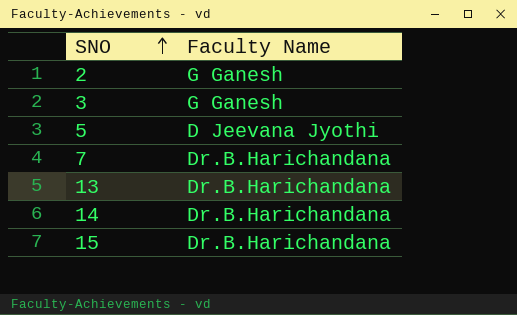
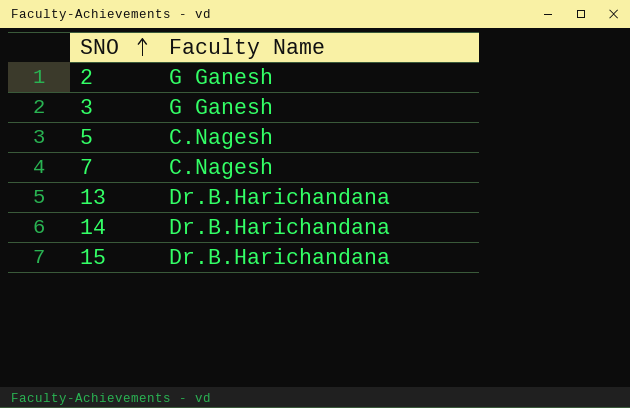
5 | Faculty Name: D Jeevana Jyothi -> C.Nagesh
7 | Faculty Name: Dr.B.Harichandana -> C.Nagesh

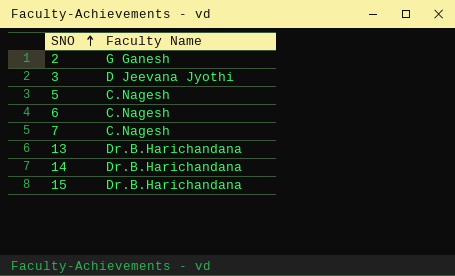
3 | Faculty Name: G Ganesh -> D Jeevana Jyothi
row 6: none -> C.Nagesh

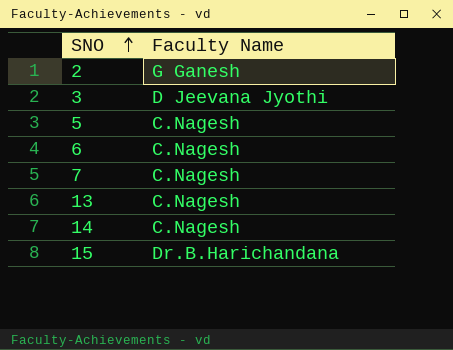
13 | Faculty Name: Dr.B.Harichandana -> C.Nagesh
14 | Faculty Name: Dr.B.Harichandana -> C.Nagesh

